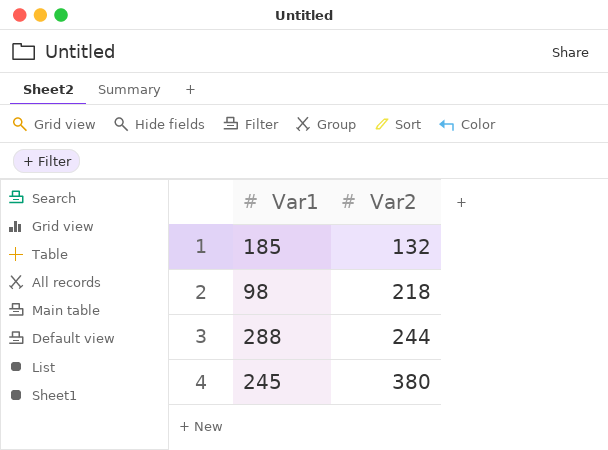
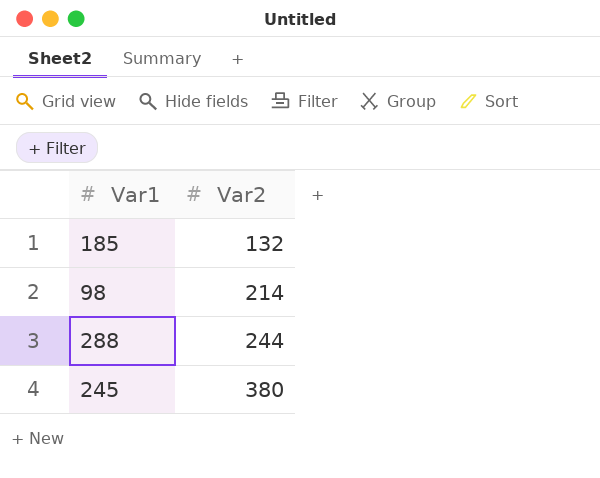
98 | Var2: 218 -> 214

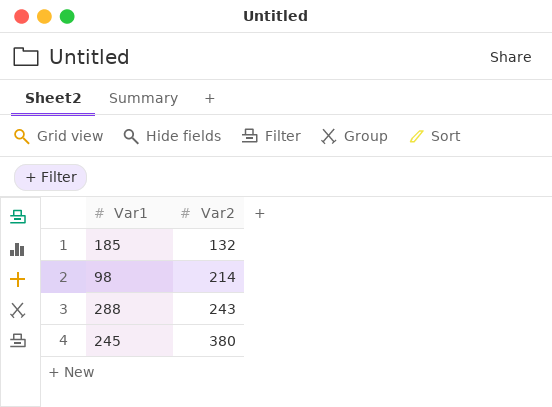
288 | Var2: 244 -> 243

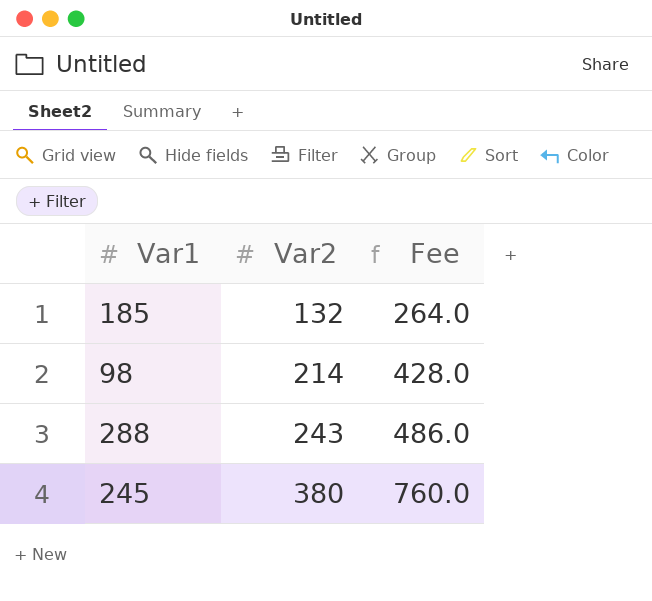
column Fee | formula: none -> [Var2] * 2

